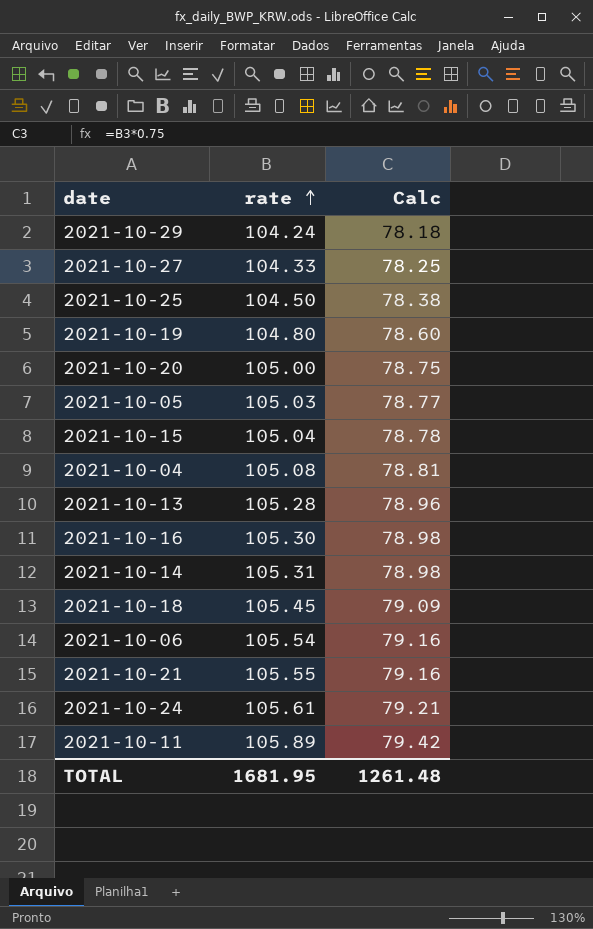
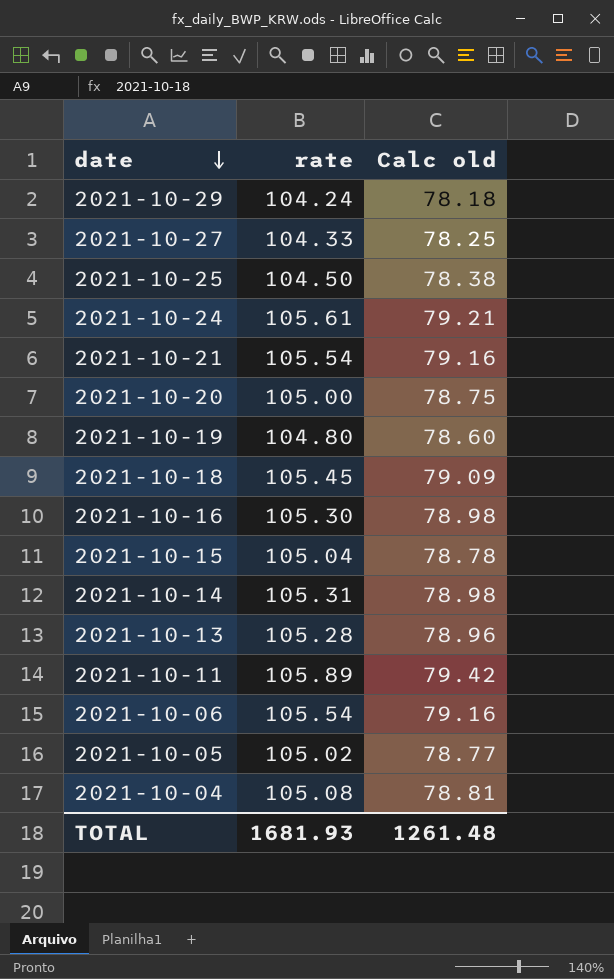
row order: rate ascending -> date descending
column name: Calc -> Calc old
2021-10-21 | rate: 105.55 -> 105.54
2021-10-05 | rate: 105.03 -> 105.02
TOTAL | rate: 1681.95 -> 1681.93

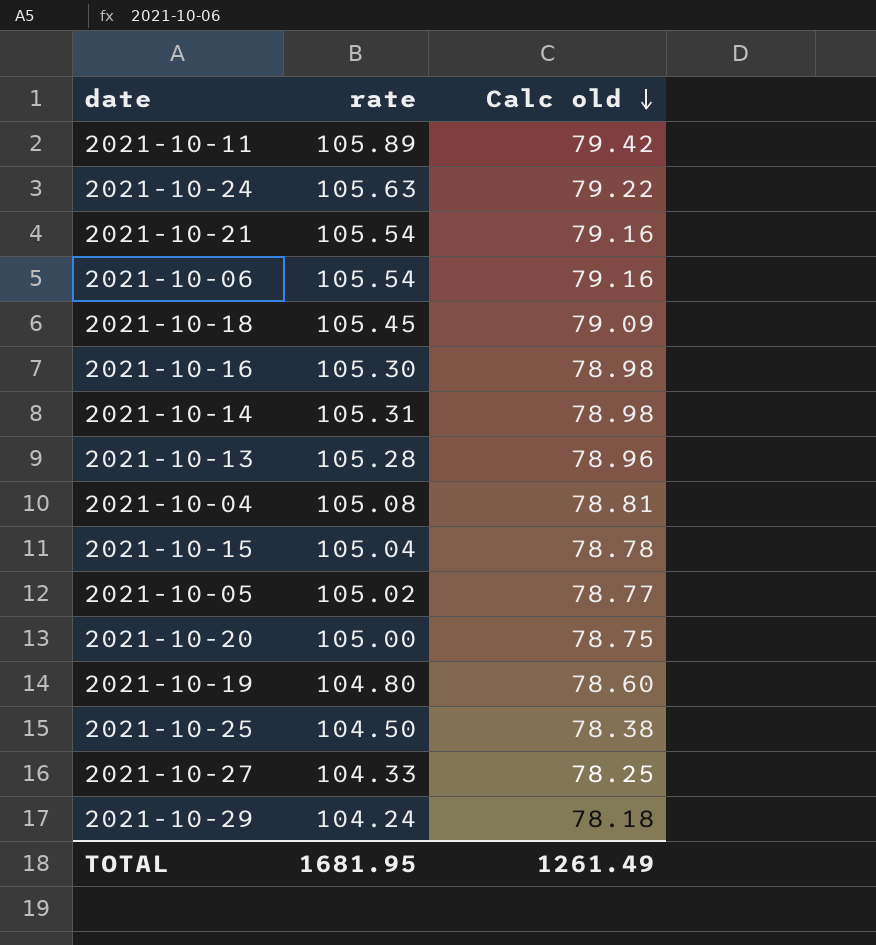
row order: date descending -> Calc old descending
2021-10-24 | rate: 105.61 -> 105.63
2021-10-24 | Calc old: 79.21 -> 79.22
TOTAL | rate: 1681.93 -> 1681.95
TOTAL | Calc old: 1261.48 -> 1261.49

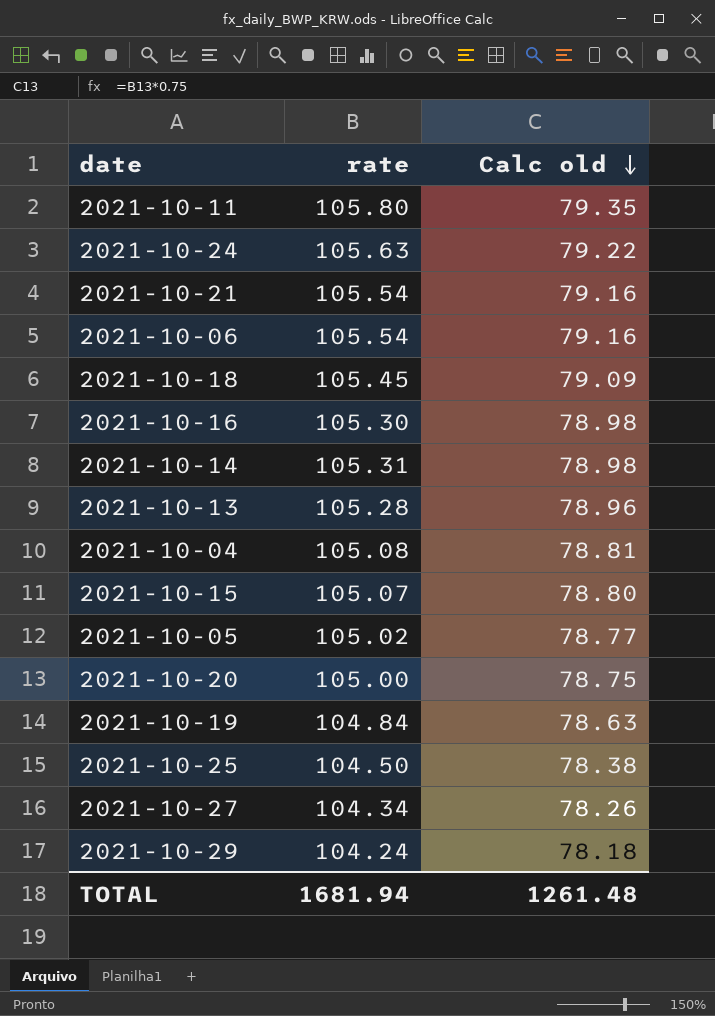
2021-10-11 | rate: 105.89 -> 105.80
2021-10-11 | Calc old: 79.42 -> 79.35
2021-10-15 | rate: 105.04 -> 105.07
2021-10-15 | Calc old: 78.78 -> 78.80
2021-10-19 | rate: 104.80 -> 104.84
2021-10-19 | Calc old: 78.60 -> 78.63
2021-10-27 | rate: 104.33 -> 104.34
2021-10-27 | Calc old: 78.25 -> 78.26
TOTAL | rate: 1681.95 -> 1681.94
TOTAL | Calc old: 1261.49 -> 1261.48

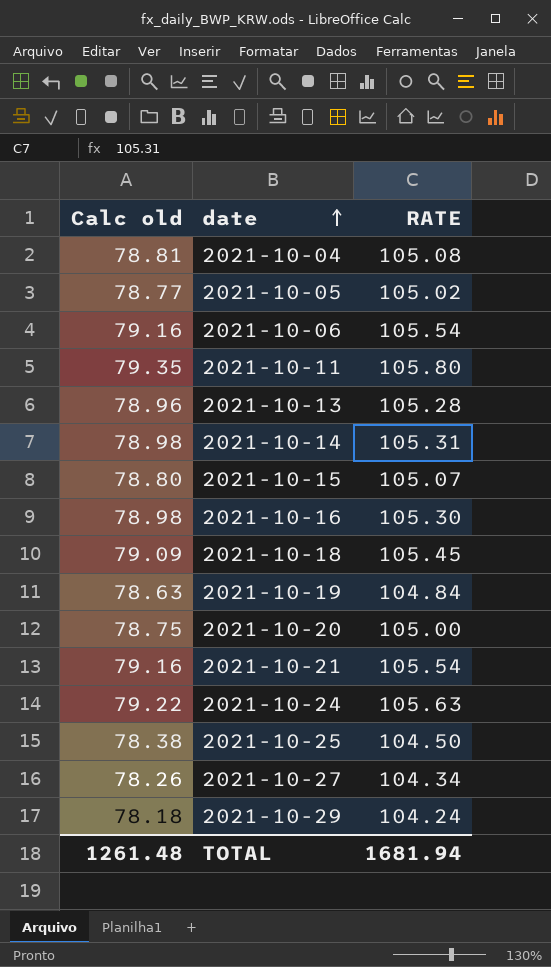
row order: Calc old descending -> date ascending
column Calc old | position: 3 -> 1
column name: rate -> RATE

